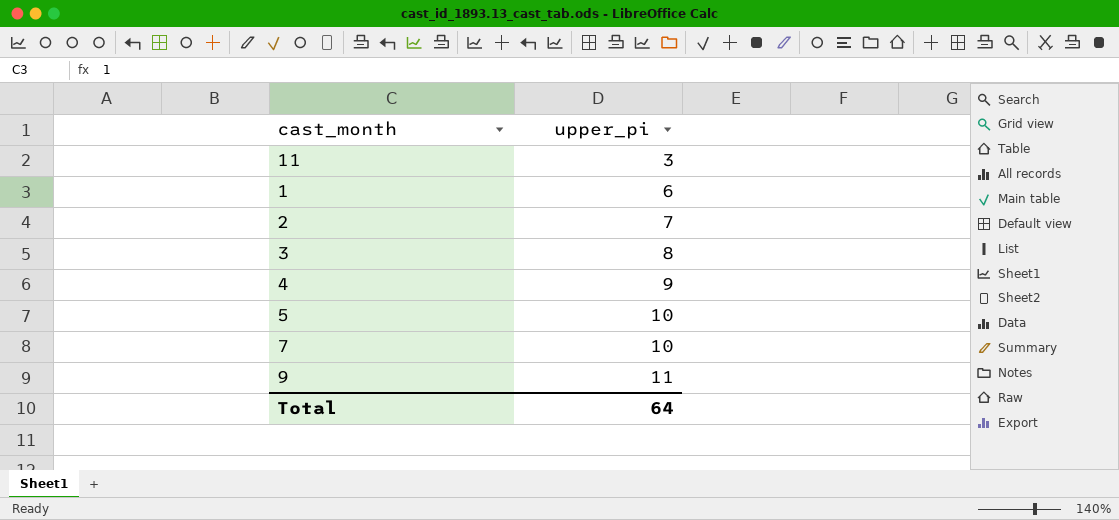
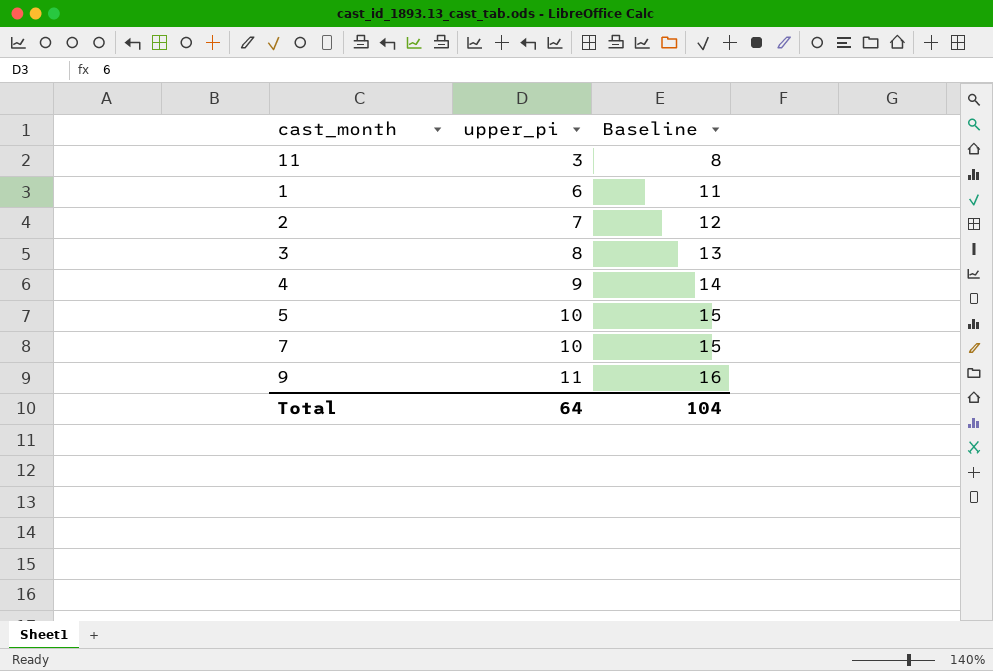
column Baseline | formula: none -> [upper_pi] + 5

